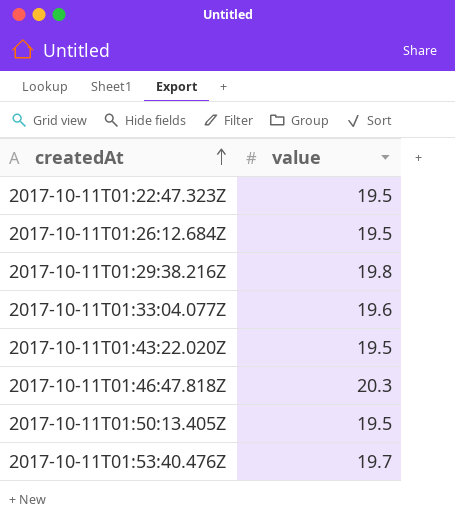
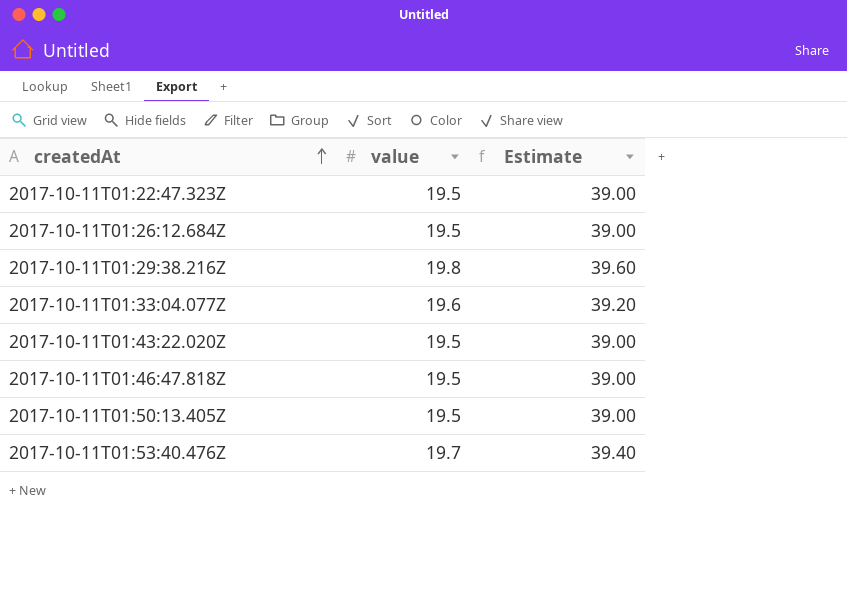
column Estimate | formula: none -> [value] * 2
2017-10-11T01:46:47.818Z | value: 20.3 -> 19.5

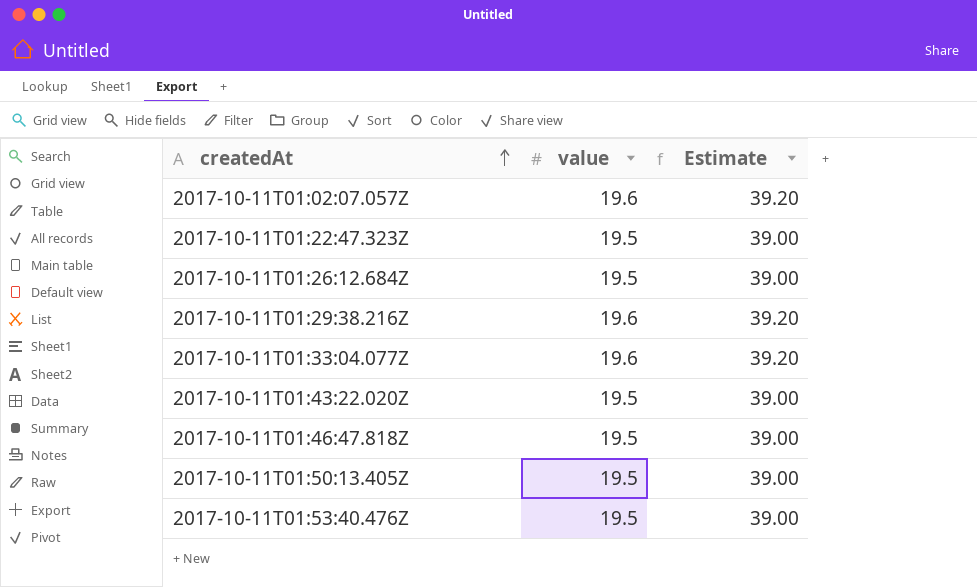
row 2017-10-11T01:02:07.057Z: none -> 19.6 | 39.20
2017-10-11T01:29:38.216Z | value: 19.8 -> 19.6
2017-10-11T01:29:38.216Z | Estimate: 39.60 -> 39.20
2017-10-11T01:53:40.476Z | value: 19.7 -> 19.5
2017-10-11T01:53:40.476Z | Estimate: 39.40 -> 39.00

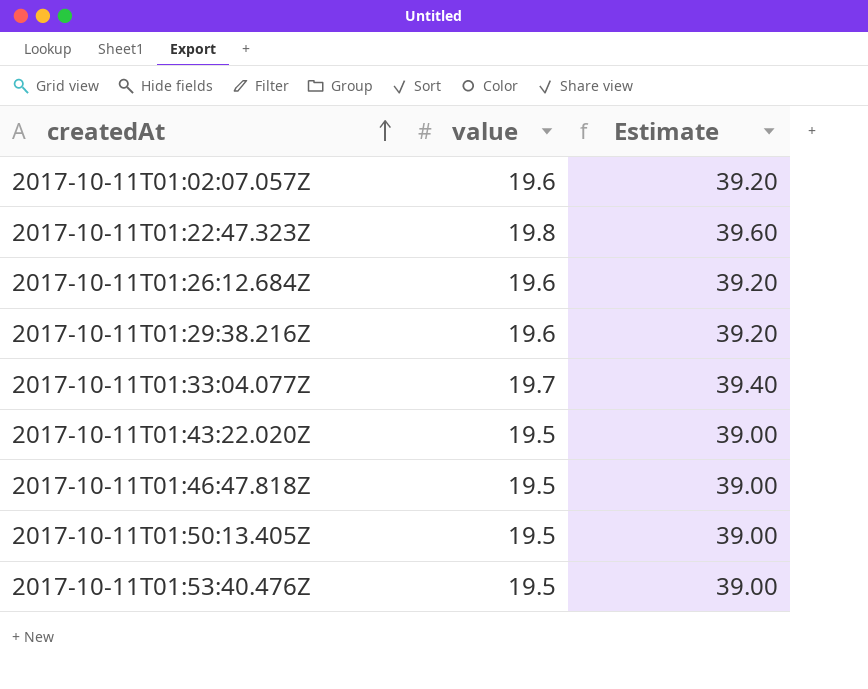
2017-10-11T01:22:47.323Z | value: 19.5 -> 19.8
2017-10-11T01:22:47.323Z | Estimate: 39.00 -> 39.60
2017-10-11T01:26:12.684Z | value: 19.5 -> 19.6
2017-10-11T01:26:12.684Z | Estimate: 39.00 -> 39.20
2017-10-11T01:33:04.077Z | value: 19.6 -> 19.7
2017-10-11T01:33:04.077Z | Estimate: 39.20 -> 39.40

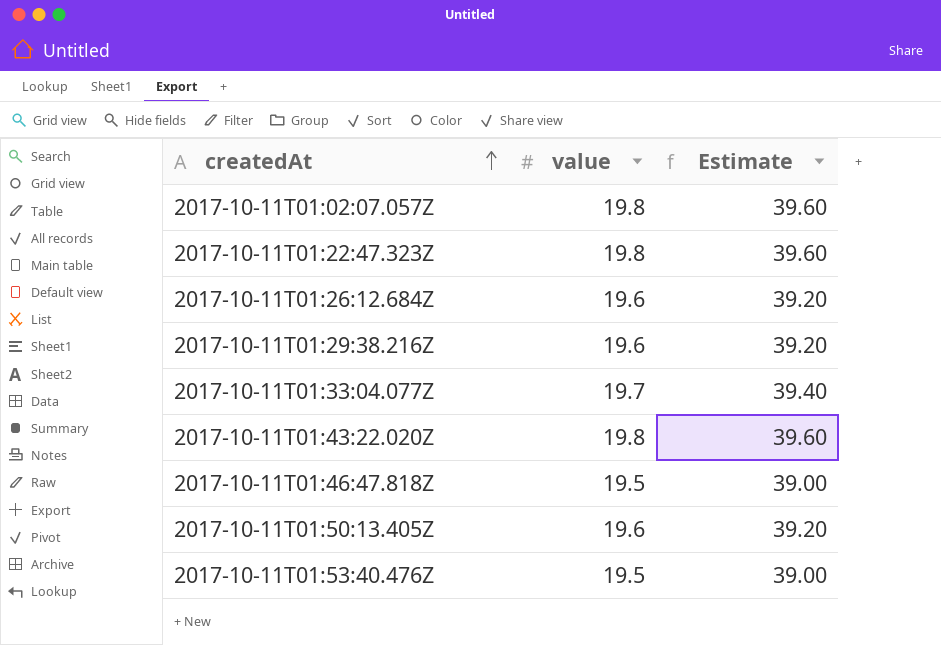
2017-10-11T01:02:07.057Z | value: 19.6 -> 19.8
2017-10-11T01:02:07.057Z | Estimate: 39.20 -> 39.60
2017-10-11T01:43:22.020Z | value: 19.5 -> 19.8
2017-10-11T01:43:22.020Z | Estimate: 39.00 -> 39.60
2017-10-11T01:50:13.405Z | value: 19.5 -> 19.6
2017-10-11T01:50:13.405Z | Estimate: 39.00 -> 39.20

